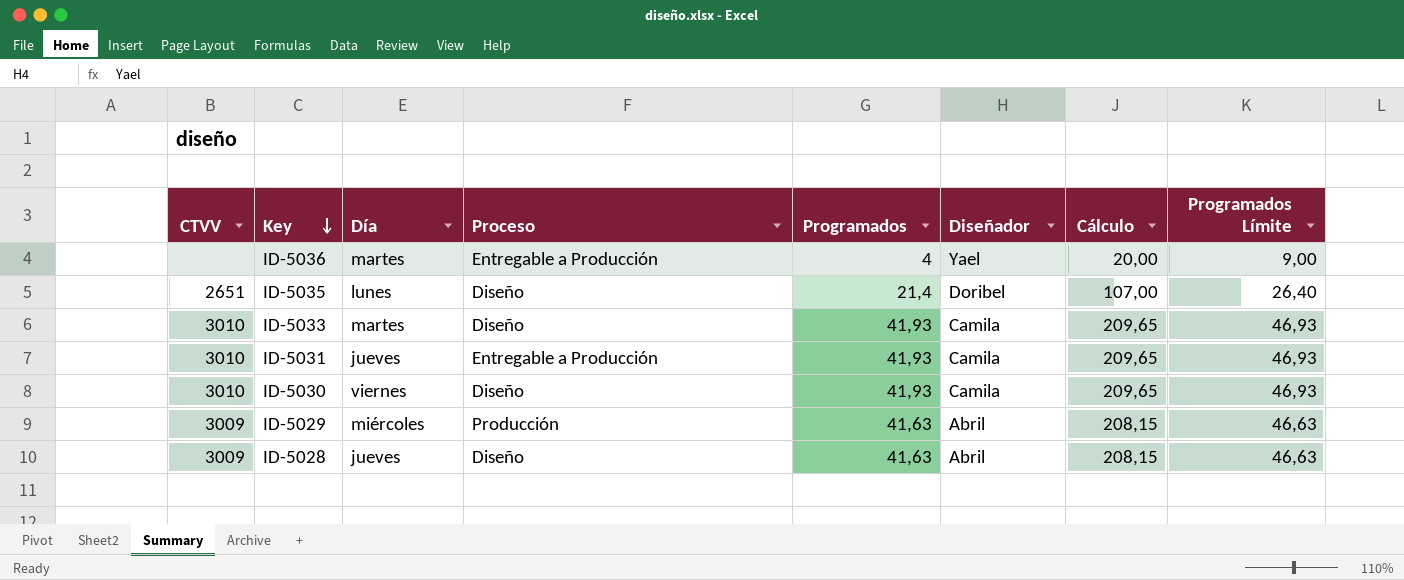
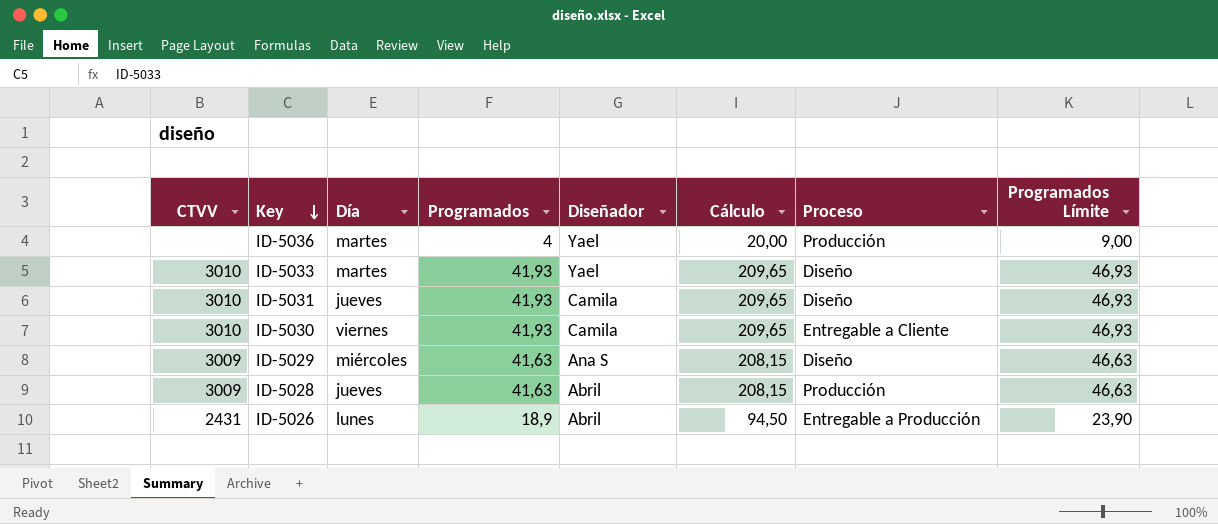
column Proceso | position: 4 -> 7
row ID-5035: 2651 | lunes | Diseño | 21,4 | Doribel | 107,00 | 26,40 -> none
ID-5036 | Proceso: Entregable a Producción -> Producción
ID-5033 | Diseñador: Camila -> Yael
ID-5031 | Proceso: Entregable a Producción -> Diseño
ID-5030 | Proceso: Diseño -> Entregable a Cliente
ID-5029 | Diseñador: Abril -> Ana S
ID-5029 | Proceso: Producción -> Diseño
ID-5028 | Proceso: Diseño -> Producción
row ID-5026: none -> 2431 | lunes | 18,9 | Abril | 94,50 | Entregable a Producción | 23,90

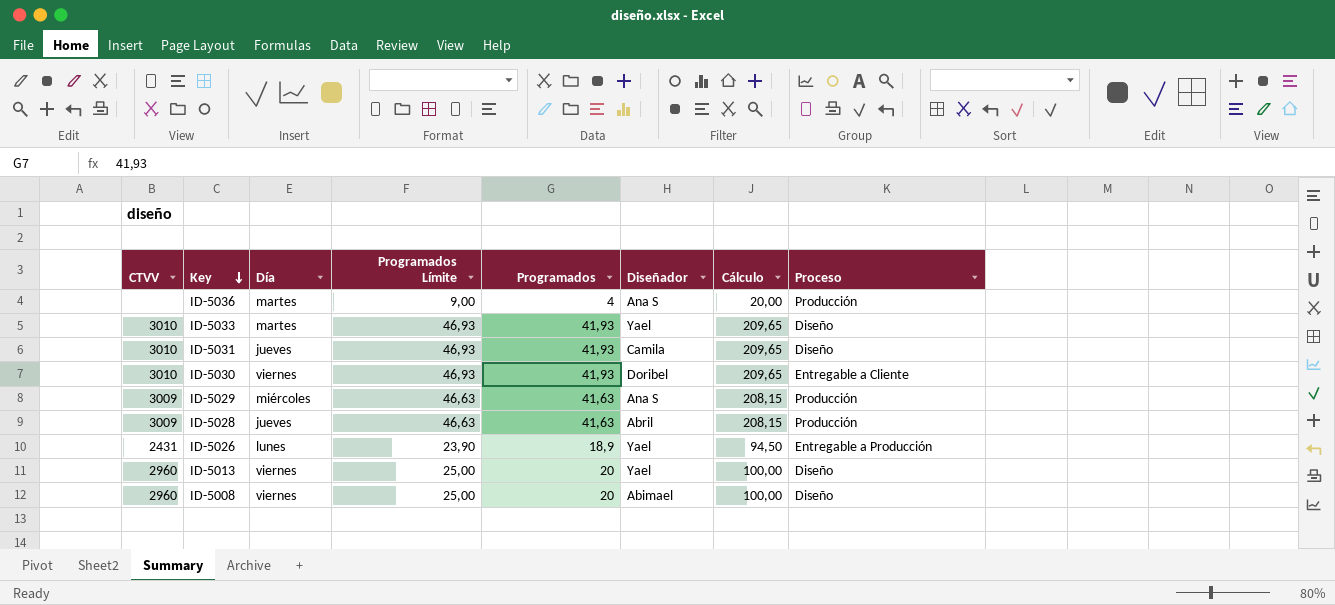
column Programados Límite | position: 8 -> 4
ID-5036 | Diseñador: Yael -> Ana S
ID-5030 | Diseñador: Camila -> Doribel
ID-5029 | Proceso: Diseño -> Producción
ID-5026 | Diseñador: Abril -> Yael
row ID-5013: none -> 2960 | viernes | 25,00 | 20 | Yael | 100,00 | Diseño
row ID-5008: none -> 2960 | viernes | 25,00 | 20 | Abimael | 100,00 | Diseño

